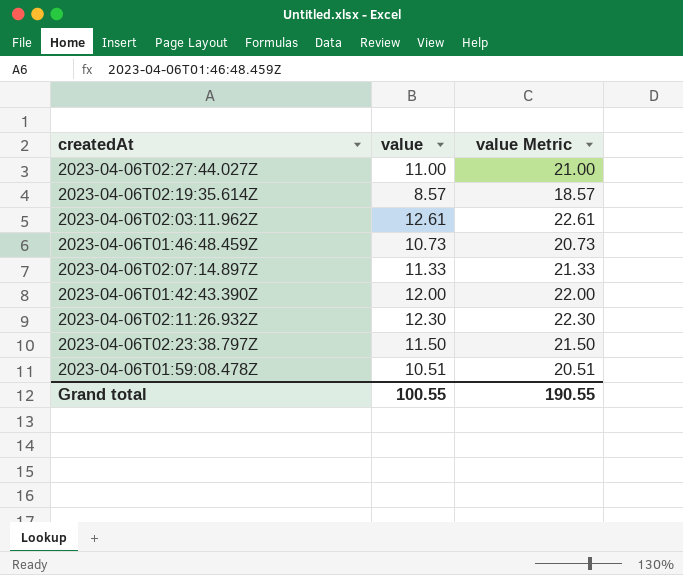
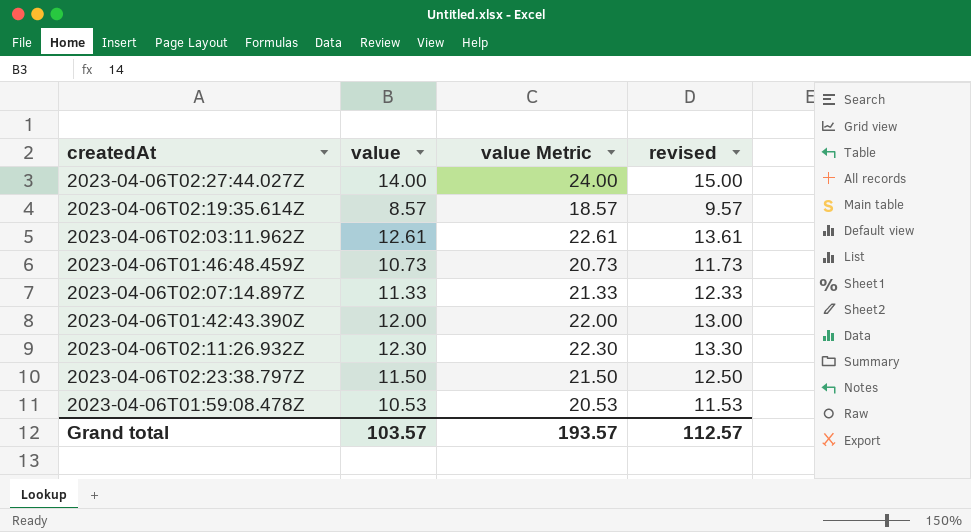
column revised | formula: none -> [value] + 1
2023-04-06T02:27:44.027Z | value: 11.00 -> 14.00
2023-04-06T02:27:44.027Z | value Metric: 21.00 -> 24.00
2023-04-06T01:59:08.478Z | value: 10.51 -> 10.53
2023-04-06T01:59:08.478Z | value Metric: 20.51 -> 20.53
Grand total | value: 100.55 -> 103.57
Grand total | value Metric: 190.55 -> 193.57

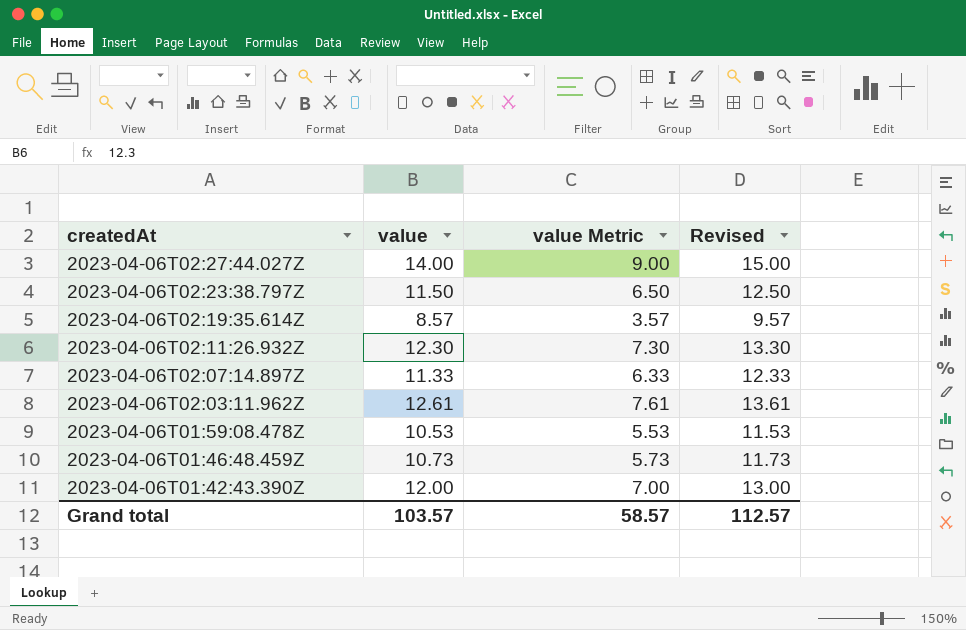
row order: none -> createdAt descending
column value Metric | formula: [value] + 10 -> [value] - 5
column name: revised -> Revised
Grand total | value Metric: 193.57 -> 58.57

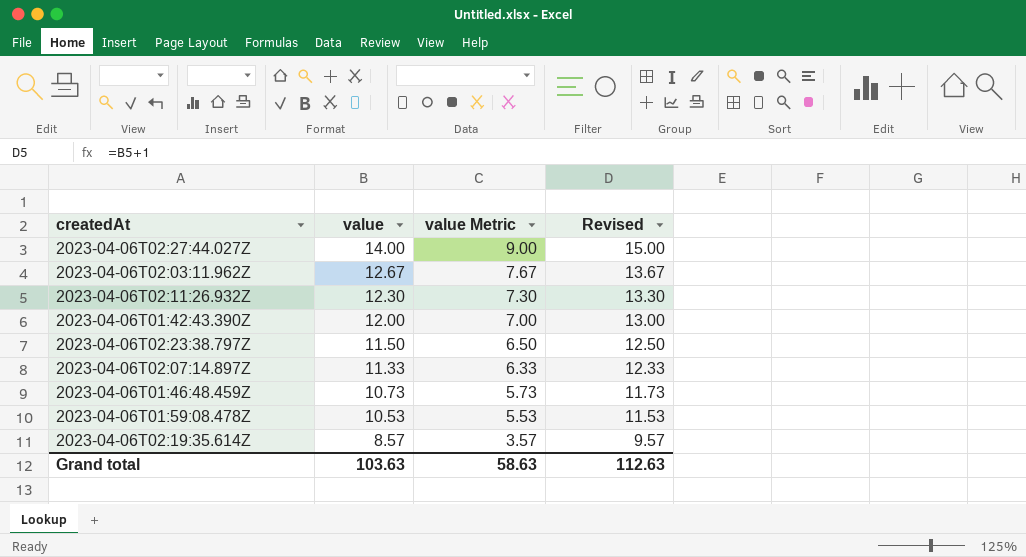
row order: createdAt descending -> value descending
2023-04-06T02:03:11.962Z | value: 12.61 -> 12.67
2023-04-06T02:03:11.962Z | value Metric: 7.61 -> 7.67
2023-04-06T02:03:11.962Z | Revised: 13.61 -> 13.67
Grand total | value: 103.57 -> 103.63
Grand total | value Metric: 58.57 -> 58.63
Grand total | Revised: 112.57 -> 112.63

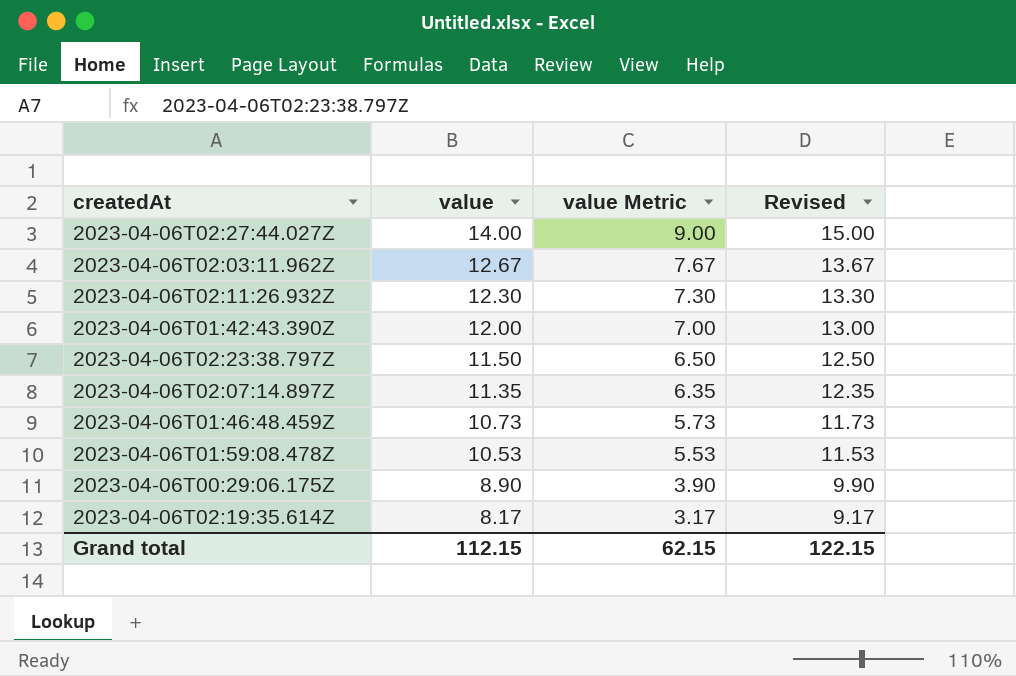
2023-04-06T02:07:14.897Z | value: 11.33 -> 11.35
2023-04-06T02:07:14.897Z | value Metric: 6.33 -> 6.35
2023-04-06T02:07:14.897Z | Revised: 12.33 -> 12.35
row 2023-04-06T00:29:06.175Z: none -> 8.90 | 3.90 | 9.90
2023-04-06T02:19:35.614Z | value: 8.57 -> 8.17
2023-04-06T02:19:35.614Z | value Metric: 3.57 -> 3.17
2023-04-06T02:19:35.614Z | Revised: 9.57 -> 9.17
Grand total | value: 103.63 -> 112.15
Grand total | value Metric: 58.63 -> 62.15
Grand total | Revised: 112.63 -> 122.15

